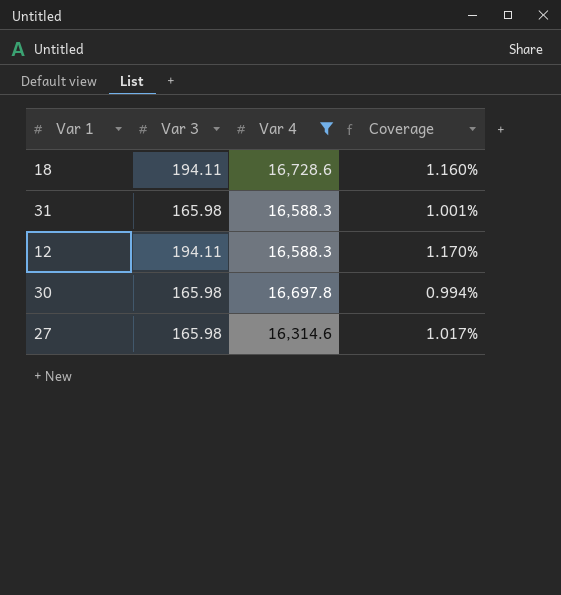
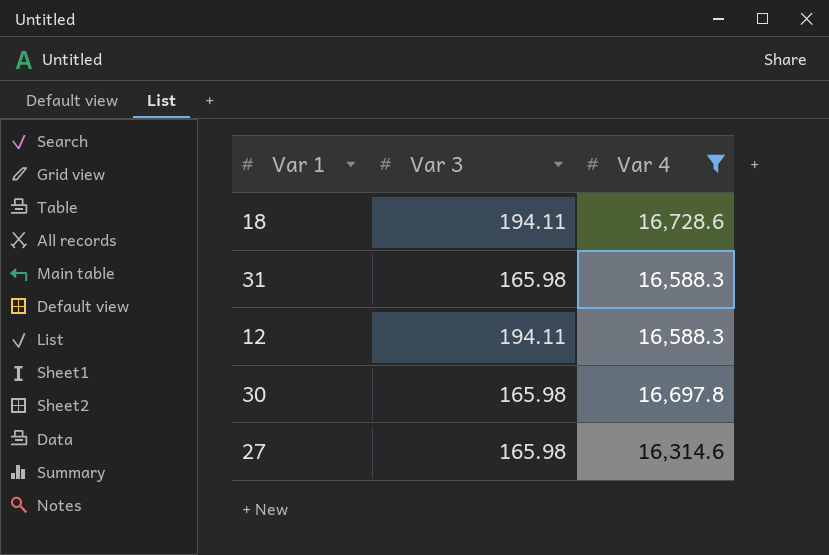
column Coverage | formula: [Var 3] / [Var 4] -> none

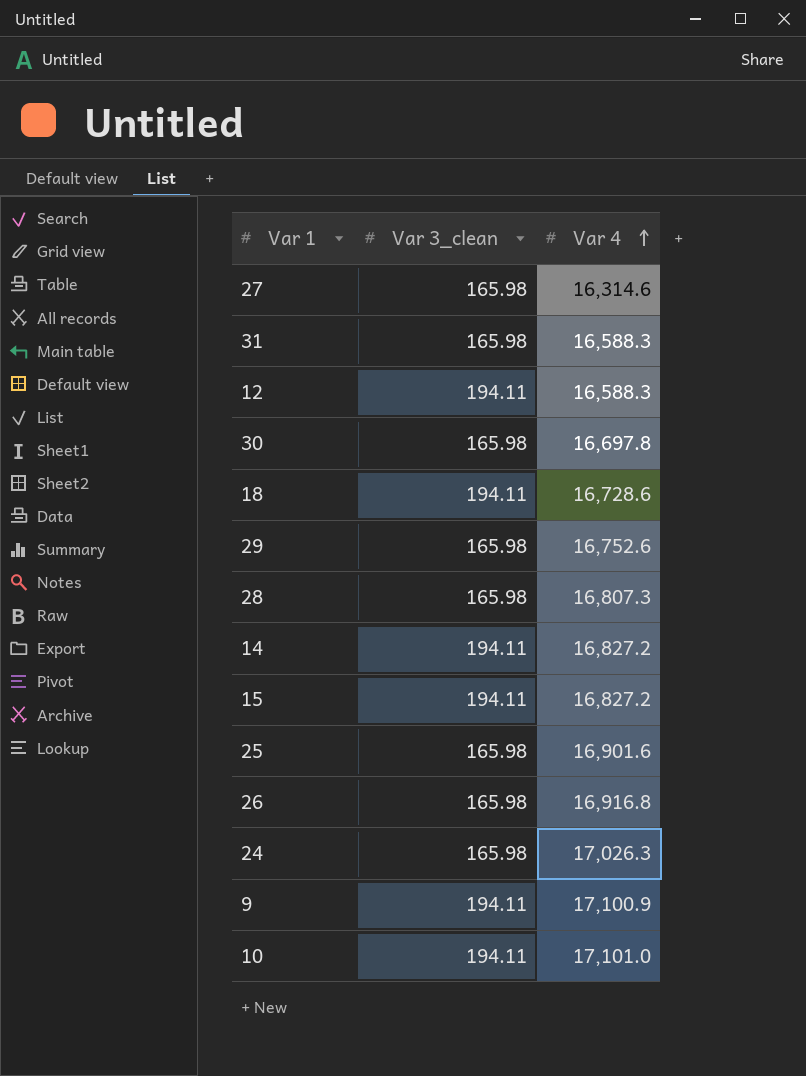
filter: Var 4 <= 16,728.6 -> none
row order: none -> Var 4 ascending
column name: Var 3 -> Var 3_clean

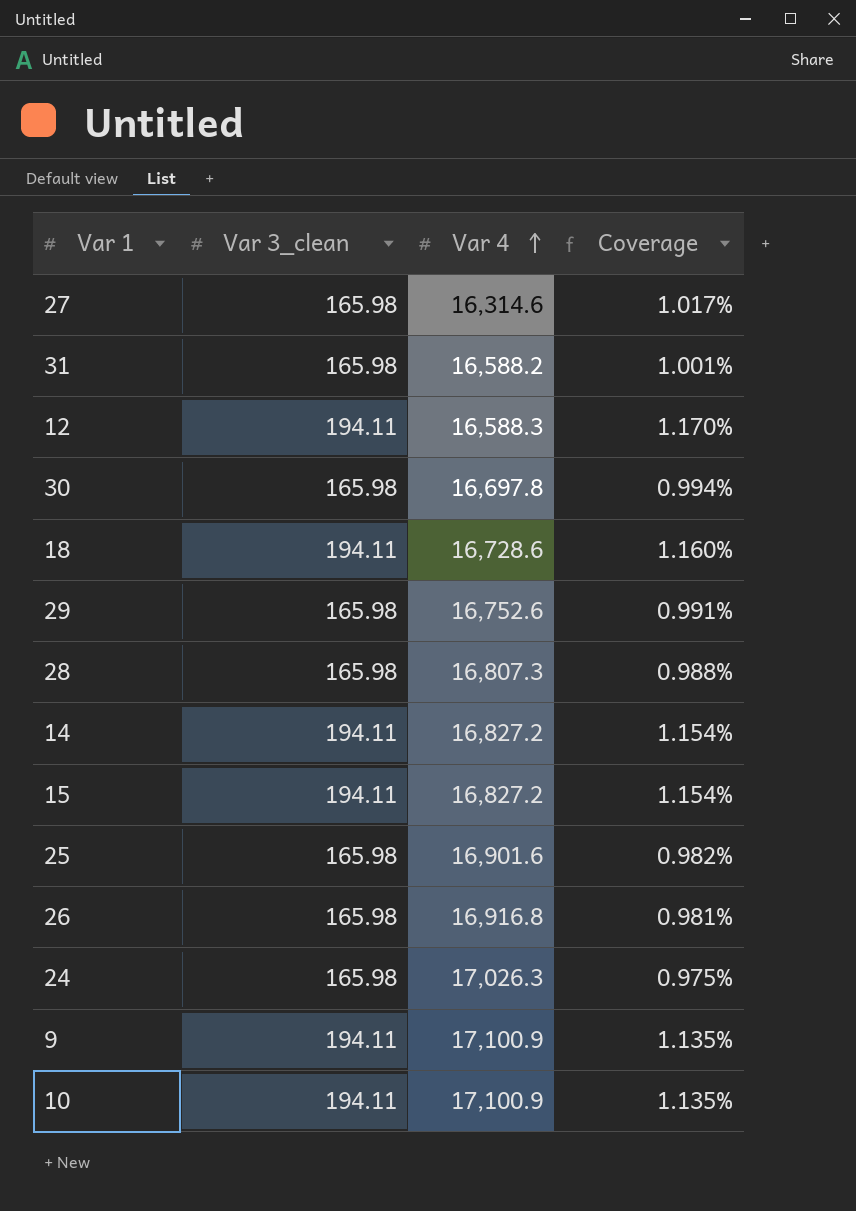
column Coverage | formula: none -> [Var 3_clean] / [Var 4]
31 | Var 4: 16,588.3 -> 16,588.2
10 | Var 4: 17,101.0 -> 17,100.9

